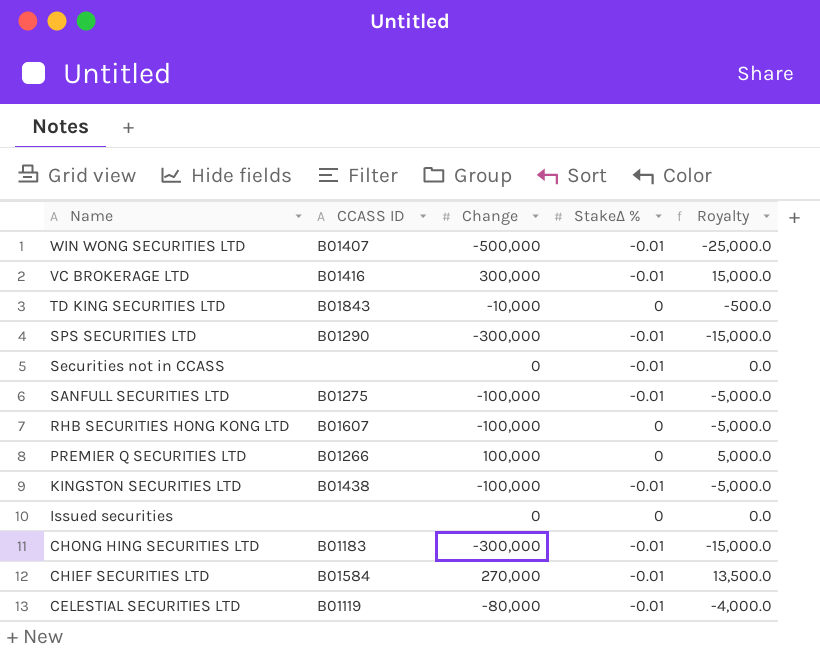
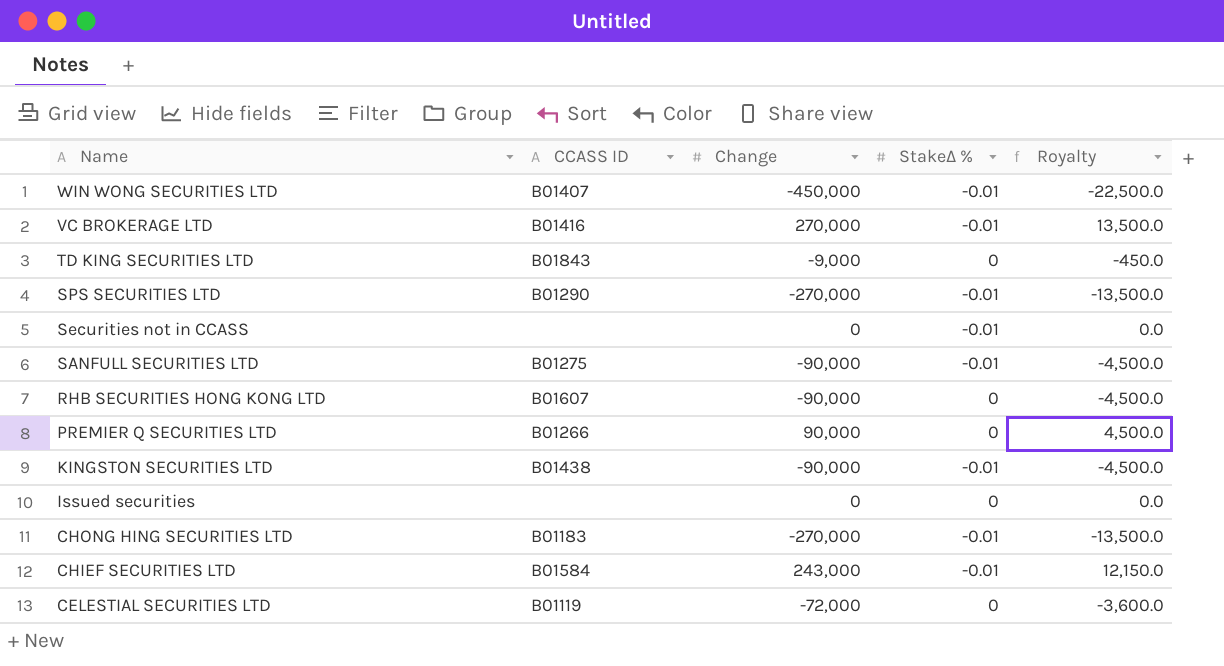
WIN WONG SECURITIES LTD | Change: -500,000 -> -450,000
WIN WONG SECURITIES LTD | Royalty: -25,000.0 -> -22,500.0
VC BROKERAGE LTD | Change: 300,000 -> 270,000
VC BROKERAGE LTD | Royalty: 15,000.0 -> 13,500.0
TD KING SECURITIES LTD | Change: -10,000 -> -9,000
TD KING SECURITIES LTD | Royalty: -500.0 -> -450.0
SPS SECURITIES LTD | Change: -300,000 -> -270,000
SPS SECURITIES LTD | Royalty: -15,000.0 -> -13,500.0
SANFULL SECURITIES LTD | Change: -100,000 -> -90,000
SANFULL SECURITIES LTD | Royalty: -5,000.0 -> -4,500.0
RHB SECURITIES HONG KONG LTD | Change: -100,000 -> -90,000
RHB SECURITIES HONG KONG LTD | Royalty: -5,000.0 -> -4,500.0
PREMIER Q SECURITIES LTD | Change: 100,000 -> 90,000
PREMIER Q SECURITIES LTD | Royalty: 5,000.0 -> 4,500.0
KINGSTON SECURITIES LTD | Change: -100,000 -> -90,000
KINGSTON SECURITIES LTD | Royalty: -5,000.0 -> -4,500.0
CHONG HING SECURITIES LTD | Change: -300,000 -> -270,000
CHONG HING SECURITIES LTD | Royalty: -15,000.0 -> -13,500.0
CHIEF SECURITIES LTD | Change: 270,000 -> 243,000
CHIEF SECURITIES LTD | Royalty: 13,500.0 -> 12,150.0
CELESTIAL SECURITIES LTD | Change: -80,000 -> -72,000
CELESTIAL SECURITIES LTD | StakeΔ %: -0.01 -> 0
CELESTIAL SECURITIES LTD | Royalty: -4,000.0 -> -3,600.0

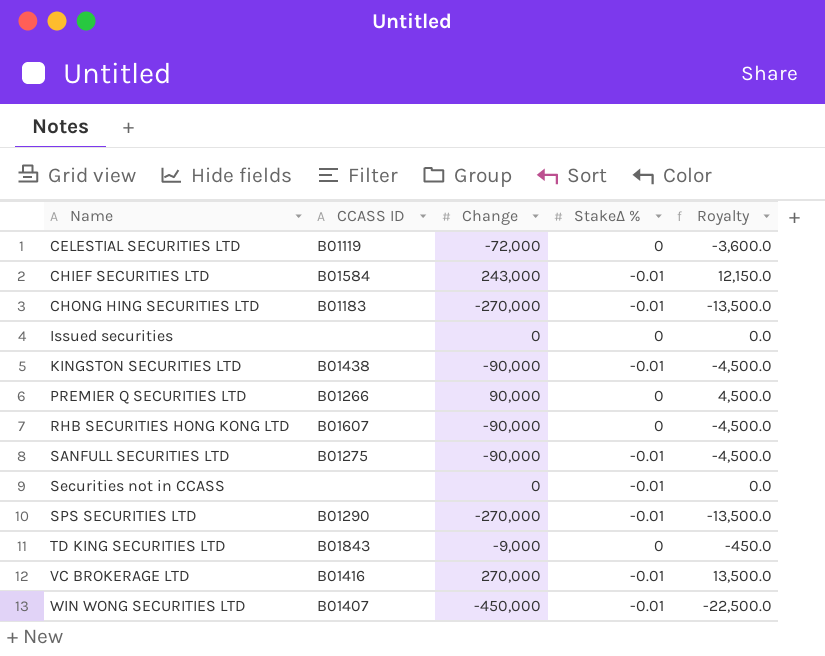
row order: Name descending -> Name ascending

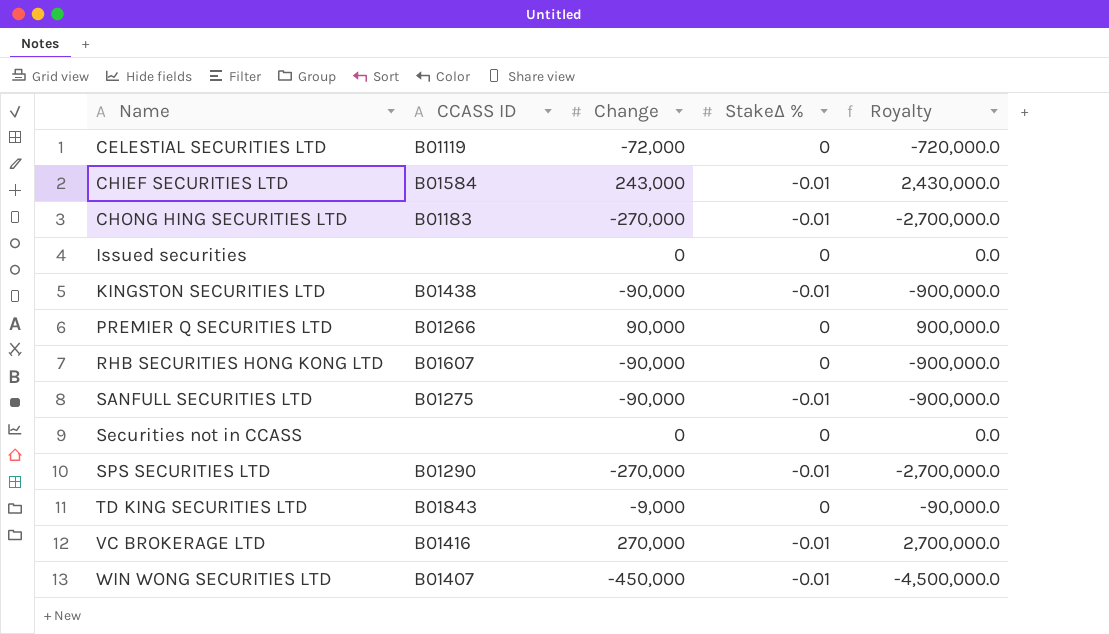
column Royalty | formula: [Change] * 0.05 -> [Change] * 10
Securities not in CCASS | StakeΔ %: -0.01 -> 0

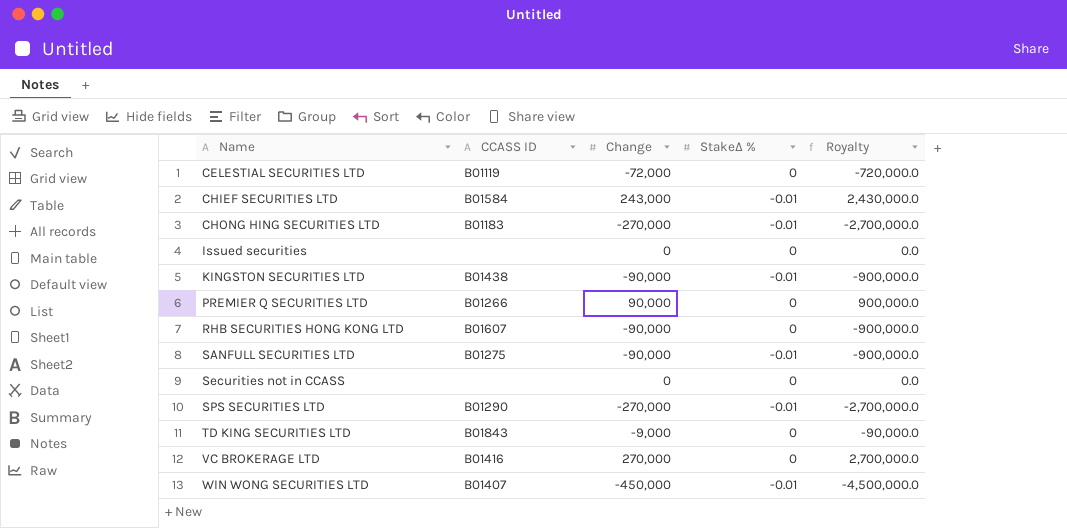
VC BROKERAGE LTD | StakeΔ %: -0.01 -> 0

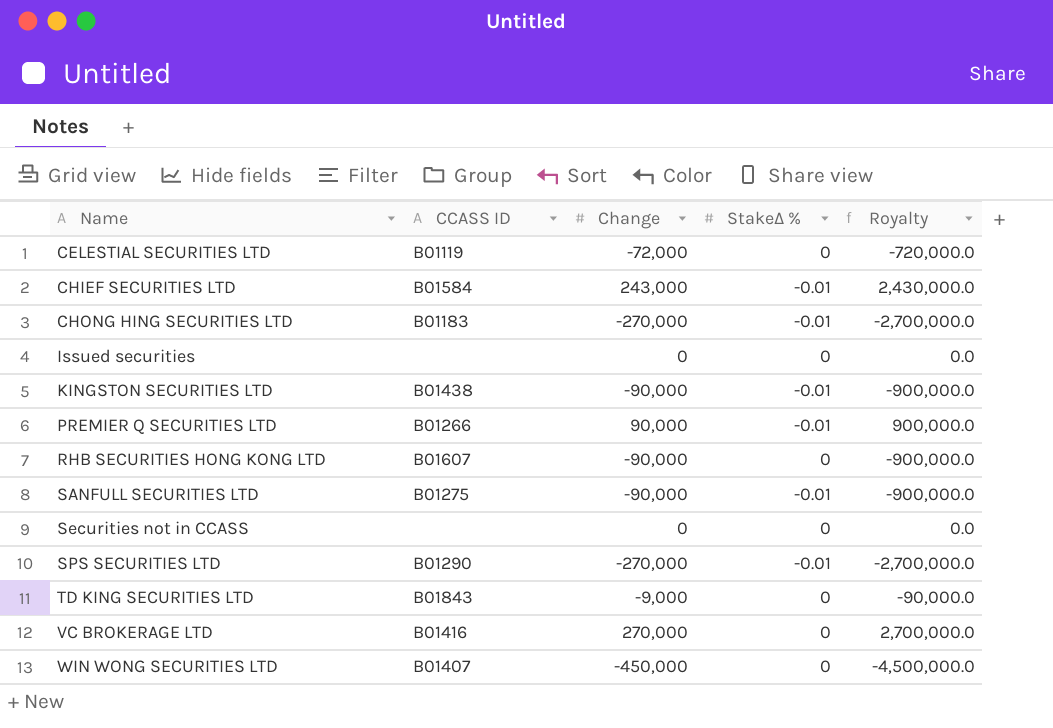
PREMIER Q SECURITIES LTD | StakeΔ %: 0 -> -0.01
WIN WONG SECURITIES LTD | StakeΔ %: -0.01 -> 0

